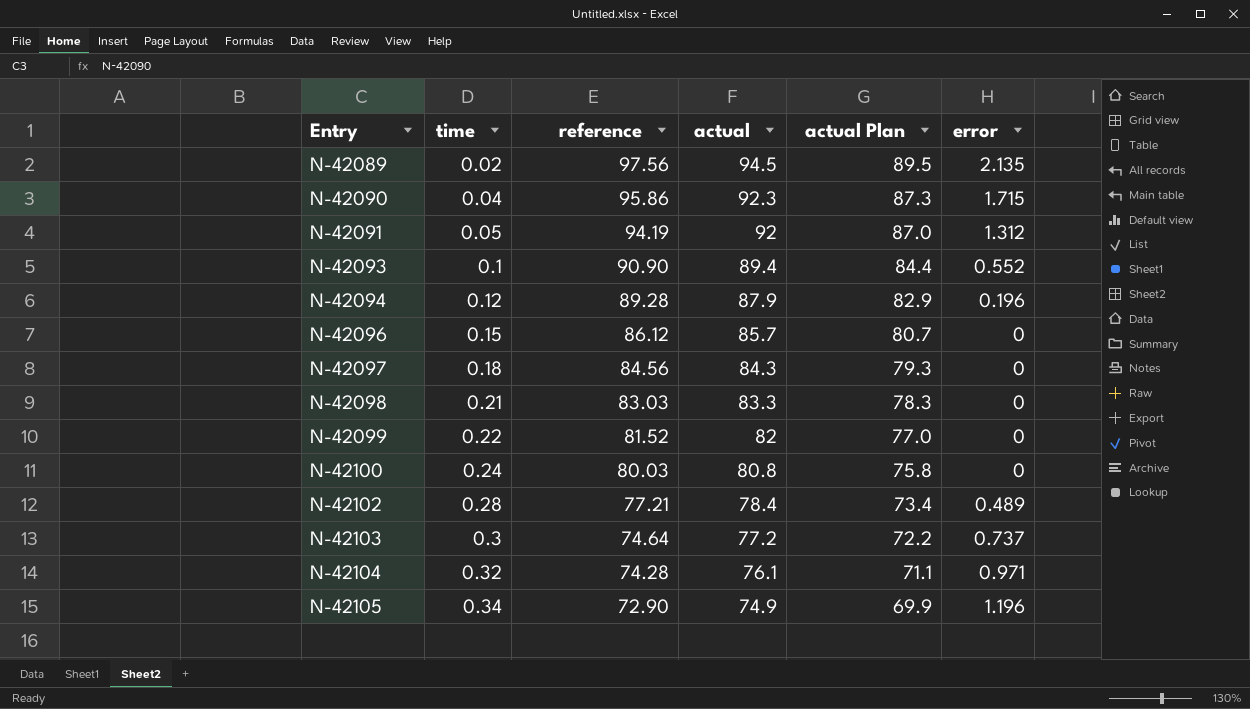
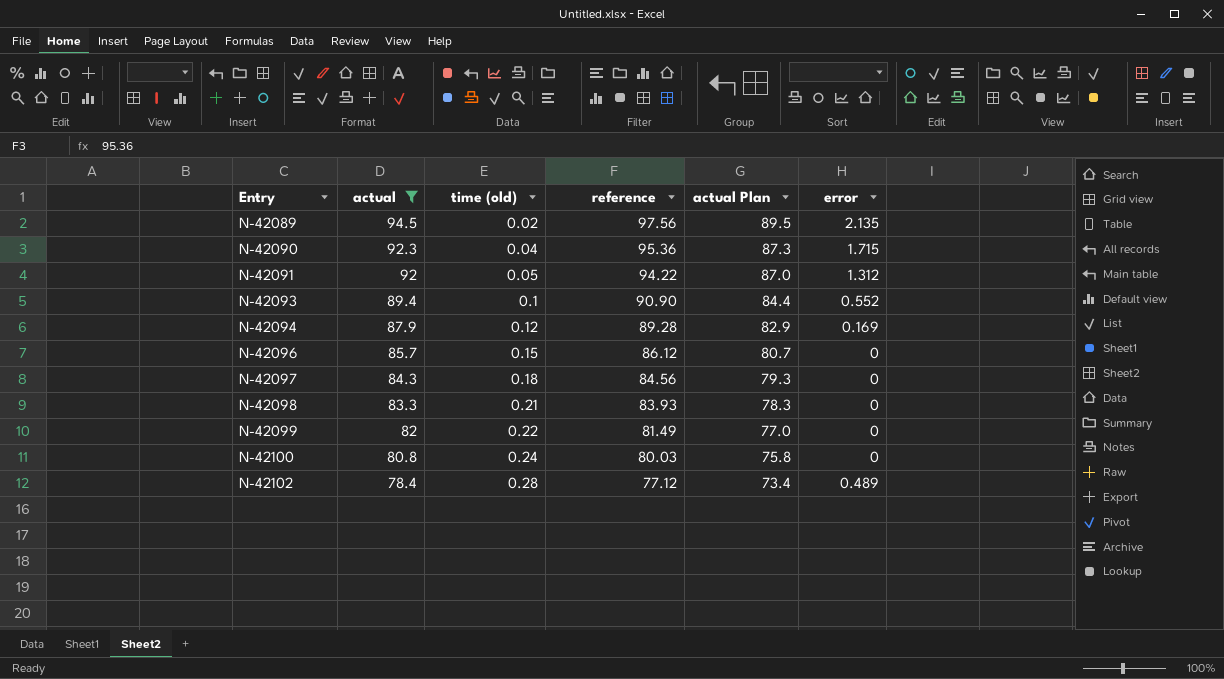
filter: none -> actual >= 78.4
column actual | position: 4 -> 2
column name: time -> time (old)
N-42090 | reference: 95.86 -> 95.36
N-42091 | reference: 94.19 -> 94.22
N-42094 | error: 0.196 -> 0.169
N-42098 | reference: 83.03 -> 83.93
N-42099 | reference: 81.52 -> 81.49
N-42102 | reference: 77.21 -> 77.12

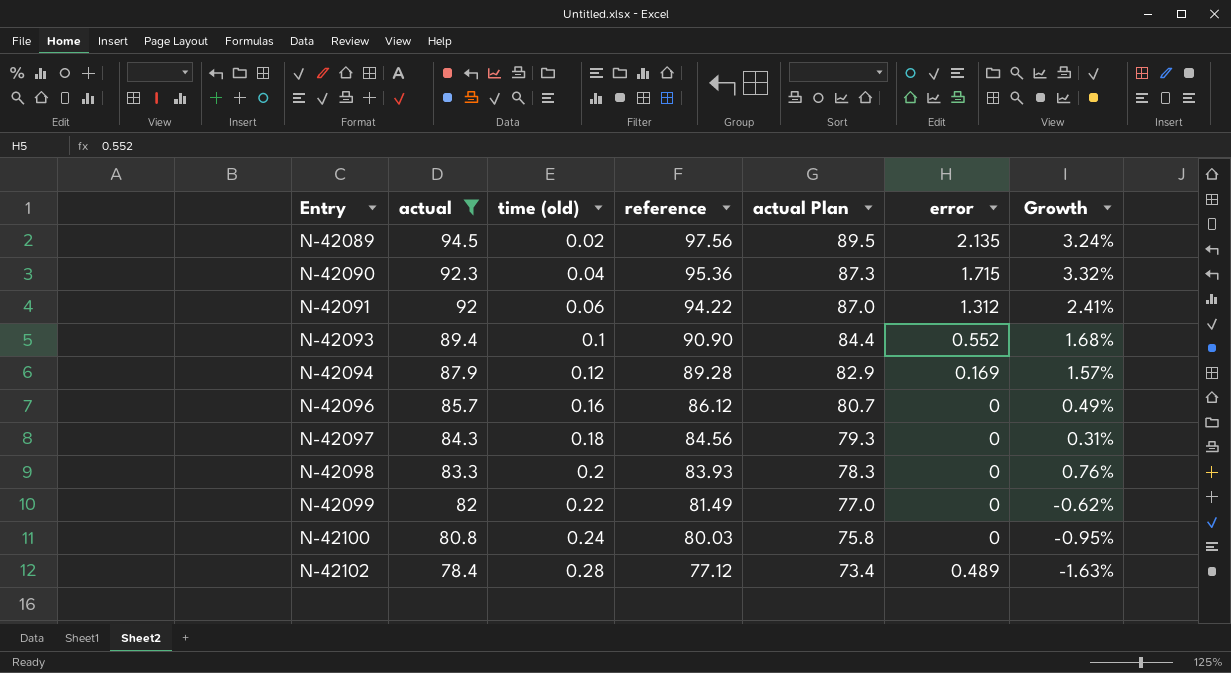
column Growth | formula: none -> ([reference] - [actual]) / [actual]
N-42091 | time (old): 0.05 -> 0.06
N-42096 | time (old): 0.15 -> 0.16
N-42098 | time (old): 0.21 -> 0.2

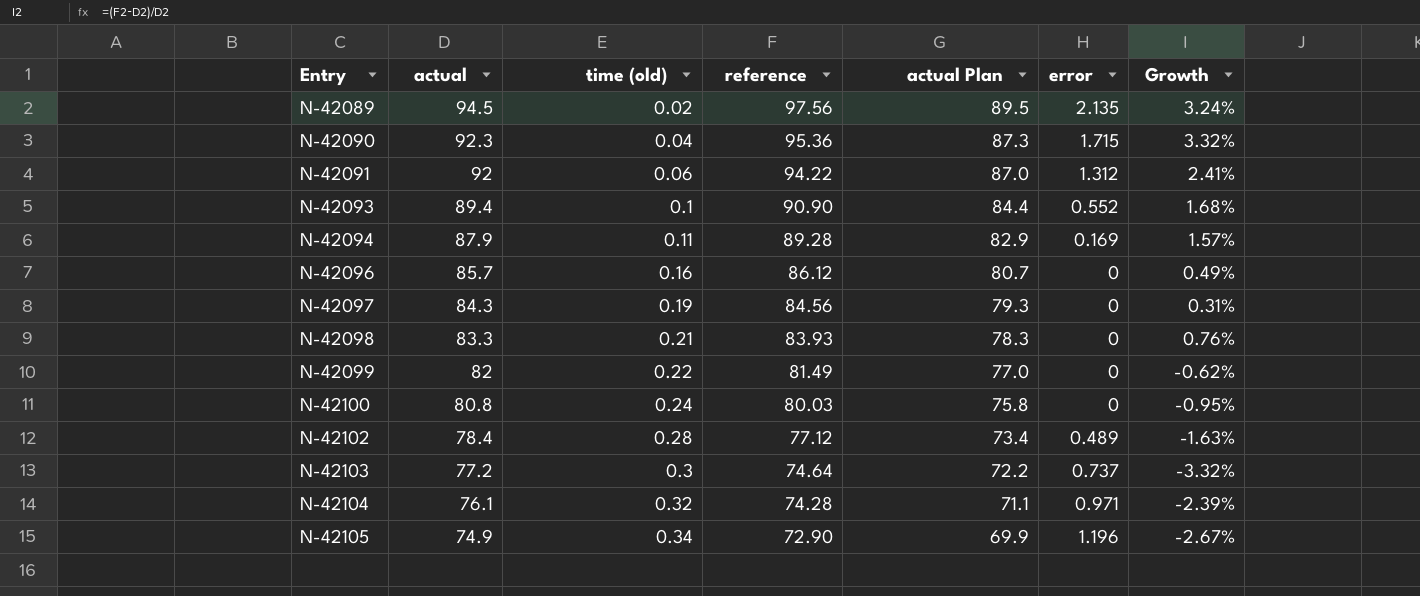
filter: actual >= 78.4 -> none
N-42094 | time (old): 0.12 -> 0.11
N-42097 | time (old): 0.18 -> 0.19
N-42098 | time (old): 0.2 -> 0.21

